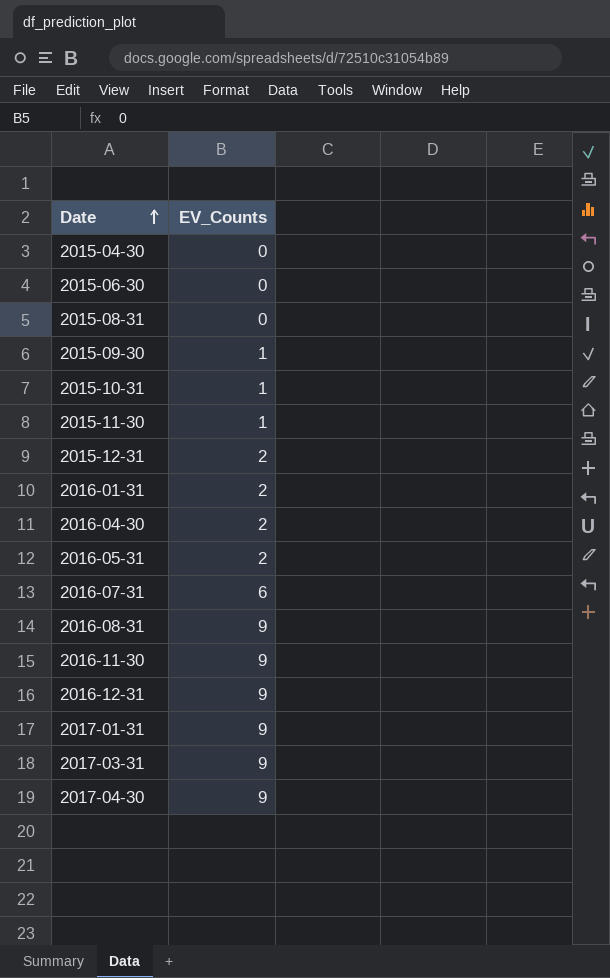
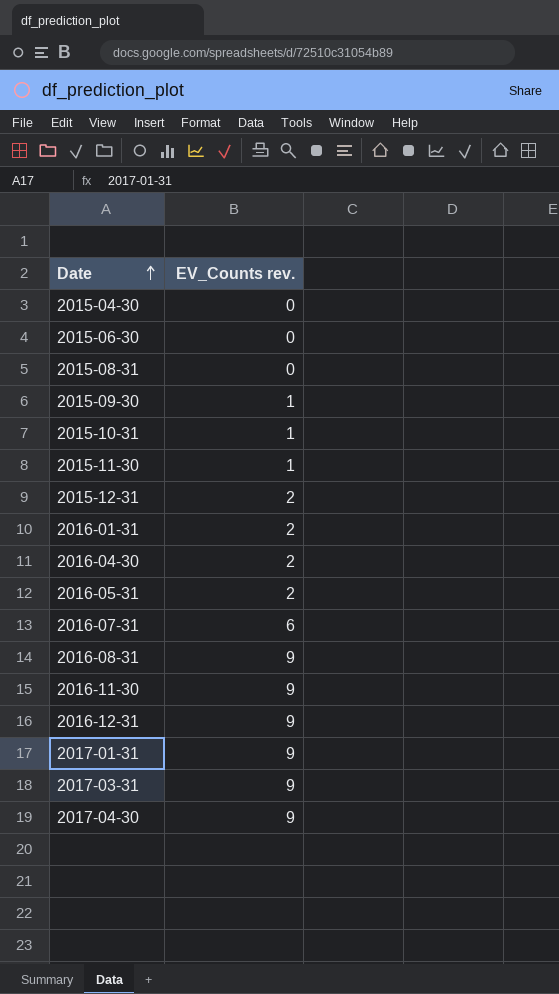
column name: EV_Counts -> EV_Counts rev.

